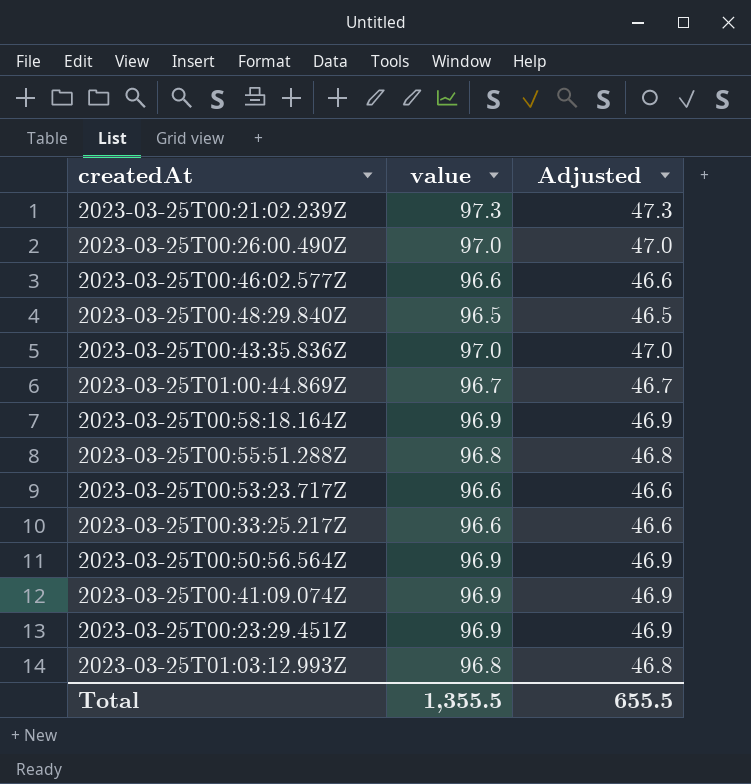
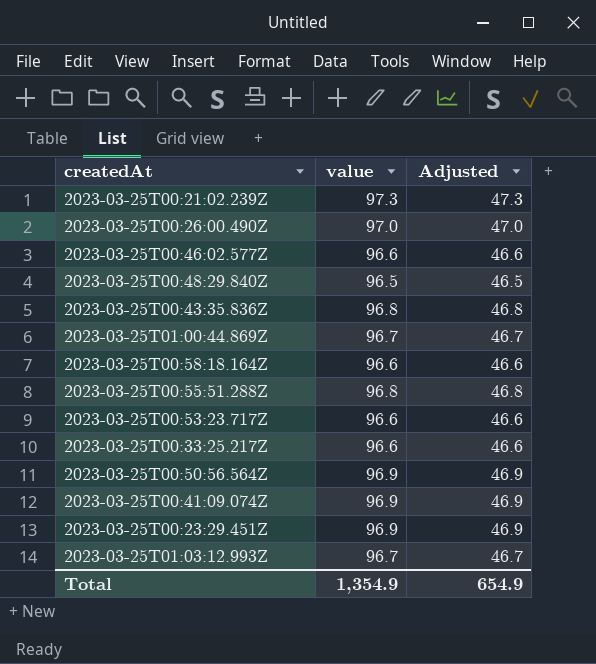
2023-03-25T00:43:35.836Z | value: 97.0 -> 96.8
2023-03-25T00:43:35.836Z | Adjusted: 47.0 -> 46.8
2023-03-25T00:58:18.164Z | value: 96.9 -> 96.6
2023-03-25T00:58:18.164Z | Adjusted: 46.9 -> 46.6
2023-03-25T01:03:12.993Z | value: 96.8 -> 96.7
2023-03-25T01:03:12.993Z | Adjusted: 46.8 -> 46.7
Total | value: 1,355.5 -> 1,354.9
Total | Adjusted: 655.5 -> 654.9

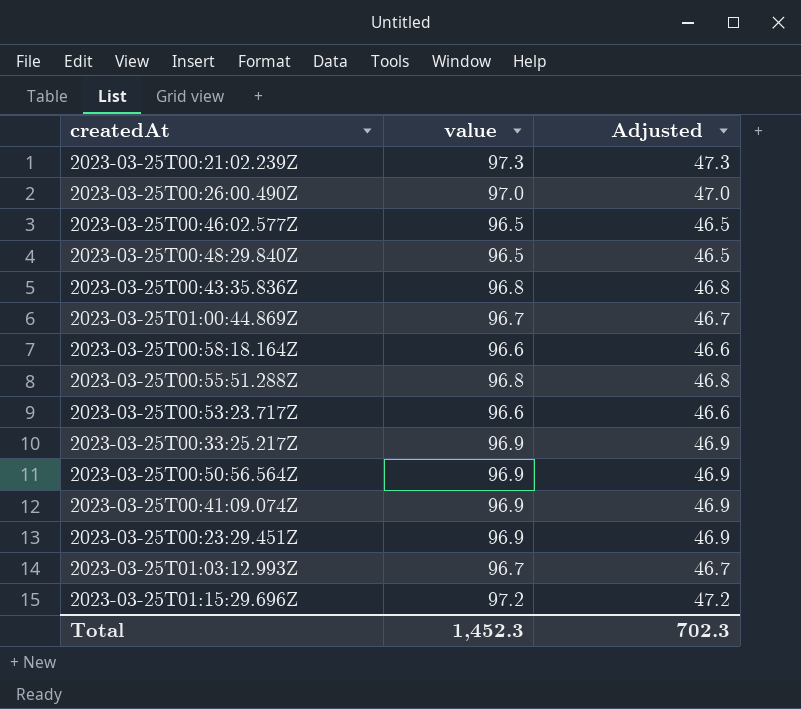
2023-03-25T00:46:02.577Z | value: 96.6 -> 96.5
2023-03-25T00:46:02.577Z | Adjusted: 46.6 -> 46.5
2023-03-25T00:33:25.217Z | value: 96.6 -> 96.9
2023-03-25T00:33:25.217Z | Adjusted: 46.6 -> 46.9
row 2023-03-25T01:15:29.696Z: none -> 97.2 | 47.2
Total | value: 1,354.9 -> 1,452.3
Total | Adjusted: 654.9 -> 702.3

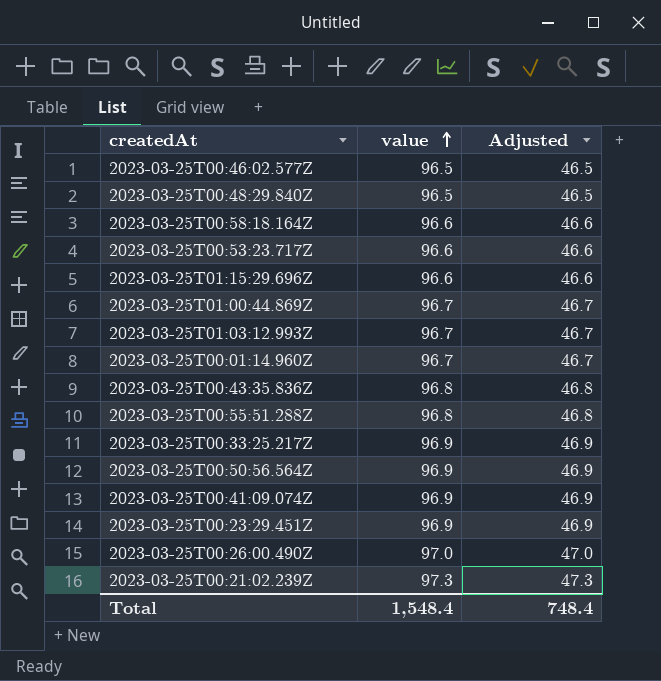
row order: none -> value ascending
2023-03-25T01:15:29.696Z | value: 97.2 -> 96.6
2023-03-25T01:15:29.696Z | Adjusted: 47.2 -> 46.6
row 2023-03-25T00:01:14.960Z: none -> 96.7 | 46.7
Total | value: 1,452.3 -> 1,548.4
Total | Adjusted: 702.3 -> 748.4

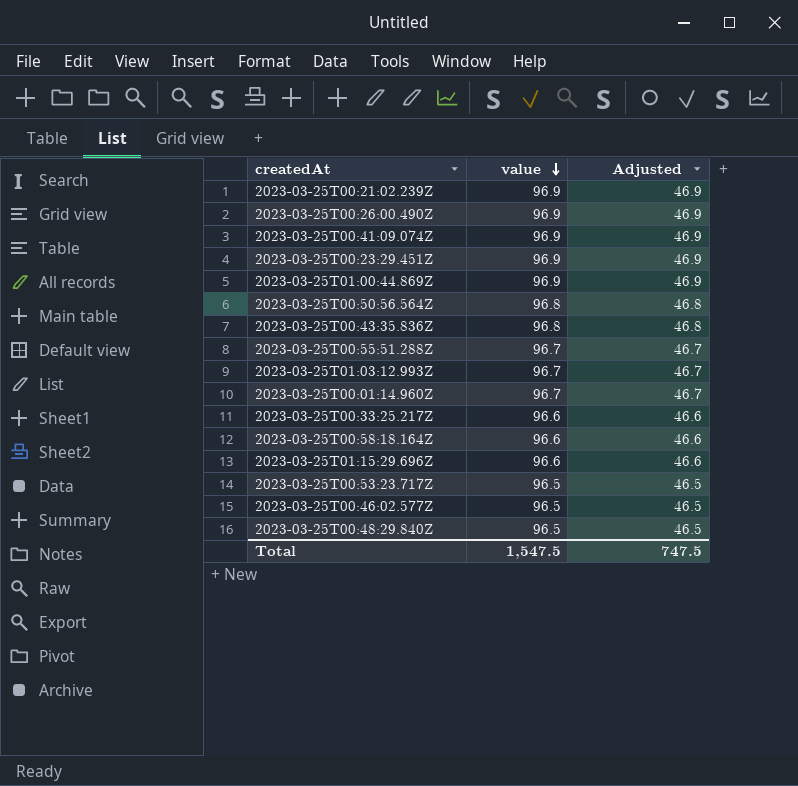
row order: value ascending -> value descending
2023-03-25T00:21:02.239Z | value: 97.3 -> 96.9
2023-03-25T00:21:02.239Z | Adjusted: 47.3 -> 46.9
2023-03-25T00:26:00.490Z | value: 97.0 -> 96.9
2023-03-25T00:26:00.490Z | Adjusted: 47.0 -> 46.9
2023-03-25T01:00:44.869Z | value: 96.7 -> 96.9
2023-03-25T01:00:44.869Z | Adjusted: 46.7 -> 46.9
2023-03-25T00:50:56.564Z | value: 96.9 -> 96.8
2023-03-25T00:50:56.564Z | Adjusted: 46.9 -> 46.8
2023-03-25T00:55:51.288Z | value: 96.8 -> 96.7
2023-03-25T00:55:51.288Z | Adjusted: 46.8 -> 46.7
2023-03-25T00:33:25.217Z | value: 96.9 -> 96.6
2023-03-25T00:33:25.217Z | Adjusted: 46.9 -> 46.6
2023-03-25T00:53:23.717Z | value: 96.6 -> 96.5
2023-03-25T00:53:23.717Z | Adjusted: 46.6 -> 46.5
Total | value: 1,548.4 -> 1,547.5
Total | Adjusted: 748.4 -> 747.5

